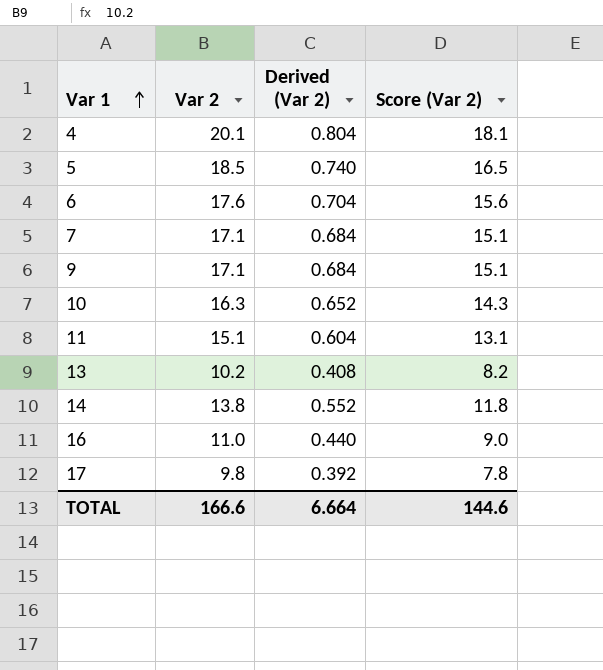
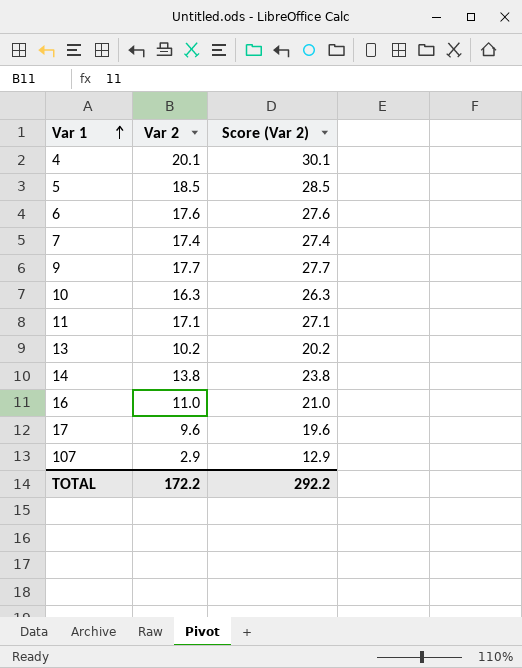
column Derived (Var 2) | formula: [Var 2] * 0.04 -> none
column Score (Var 2) | formula: [Var 2] - 2 -> [Var 2] + 10
7 | Var 2: 17.1 -> 17.4
9 | Var 2: 17.1 -> 17.7
11 | Var 2: 15.1 -> 17.1
17 | Var 2: 9.8 -> 9.6
row 107: none -> 2.9 | 12.9
TOTAL | Var 2: 166.6 -> 172.2
TOTAL | Score (Var 2): 144.6 -> 292.2

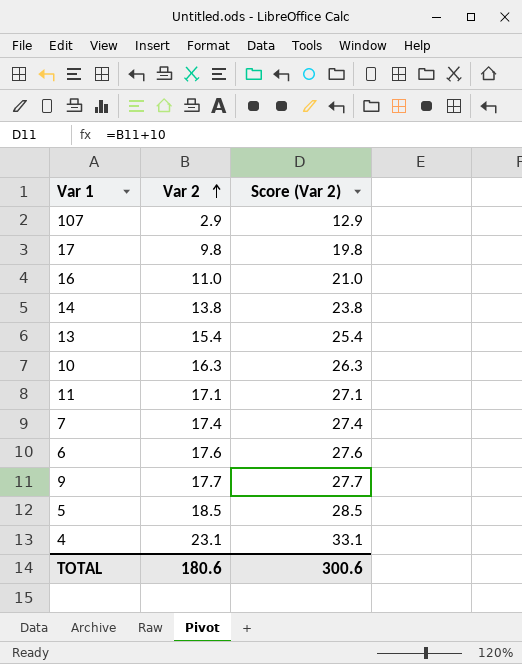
row order: Var 1 ascending -> Var 2 ascending
17 | Var 2: 9.6 -> 9.8
17 | Score (Var 2): 19.6 -> 19.8
13 | Var 2: 10.2 -> 15.4
13 | Score (Var 2): 20.2 -> 25.4
4 | Var 2: 20.1 -> 23.1
4 | Score (Var 2): 30.1 -> 33.1
TOTAL | Var 2: 172.2 -> 180.6
TOTAL | Score (Var 2): 292.2 -> 300.6

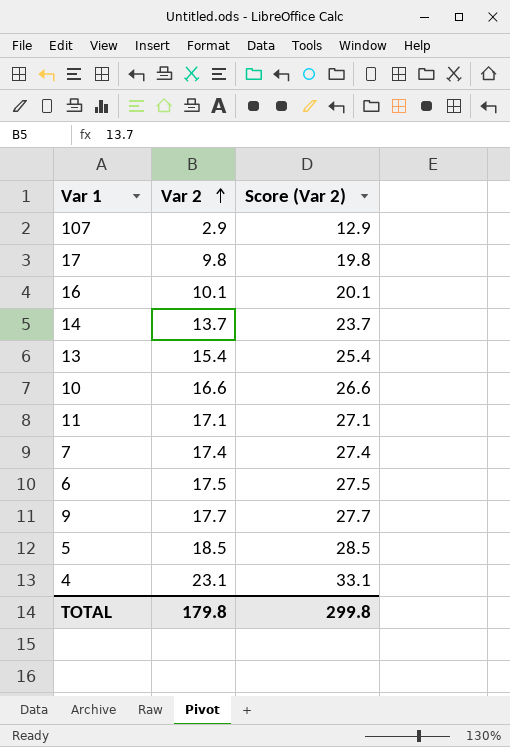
16 | Var 2: 11.0 -> 10.1
16 | Score (Var 2): 21.0 -> 20.1
14 | Var 2: 13.8 -> 13.7
14 | Score (Var 2): 23.8 -> 23.7
10 | Var 2: 16.3 -> 16.6
10 | Score (Var 2): 26.3 -> 26.6
6 | Var 2: 17.6 -> 17.5
6 | Score (Var 2): 27.6 -> 27.5
TOTAL | Var 2: 180.6 -> 179.8
TOTAL | Score (Var 2): 300.6 -> 299.8

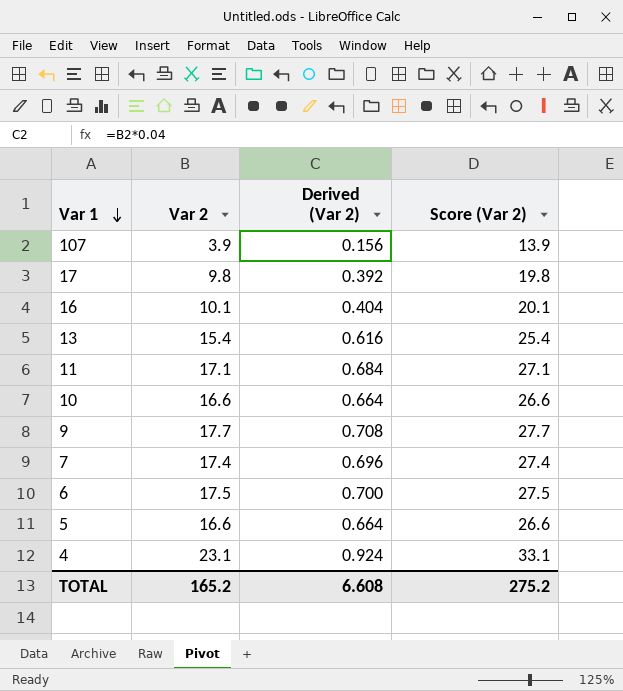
row order: Var 2 ascending -> Var 1 descending
column Derived (Var 2) | formula: none -> [Var 2] * 0.04
row 14: 13.7 | 23.7 -> none
107 | Var 2: 2.9 -> 3.9
107 | Score (Var 2): 12.9 -> 13.9
5 | Var 2: 18.5 -> 16.6
5 | Score (Var 2): 28.5 -> 26.6
TOTAL | Var 2: 179.8 -> 165.2
TOTAL | Score (Var 2): 299.8 -> 275.2

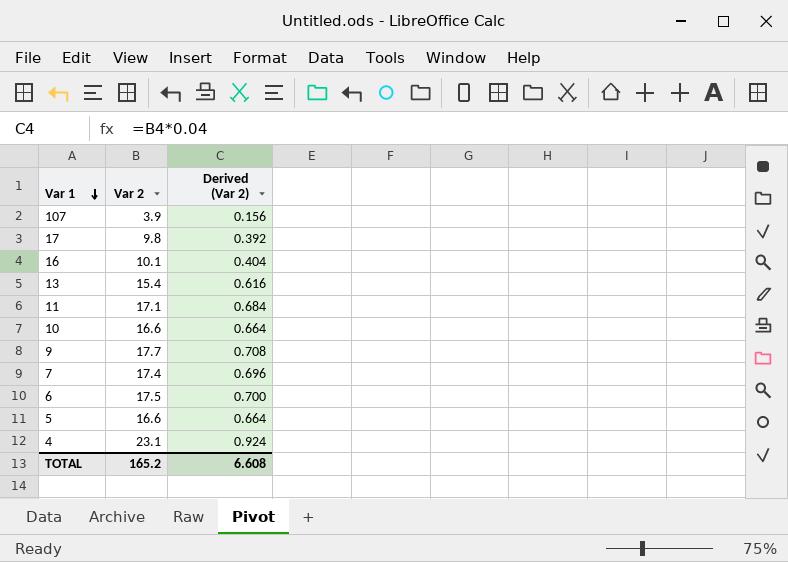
column Score (Var 2) | formula: [Var 2] + 10 -> none

